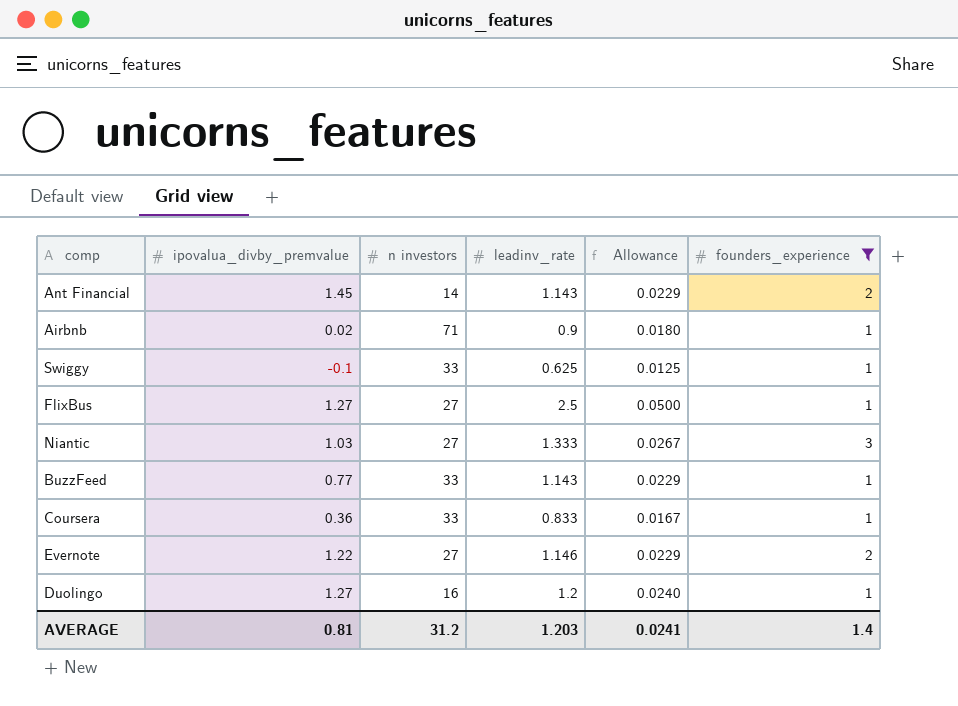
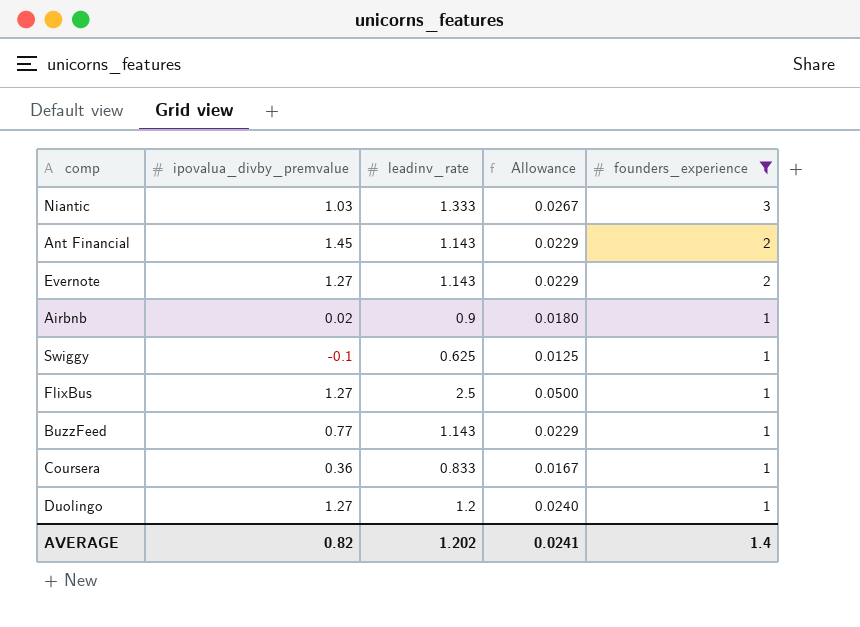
row order: none -> founders_experience descending
column n investors | position: 3 -> none
Evernote | ipovalua_divby_premvalue: 1.22 -> 1.27
Evernote | leadinv_rate: 1.146 -> 1.143
AVERAGE | ipovalua_divby_premvalue: 0.81 -> 0.82
AVERAGE | leadinv_rate: 1.203 -> 1.202

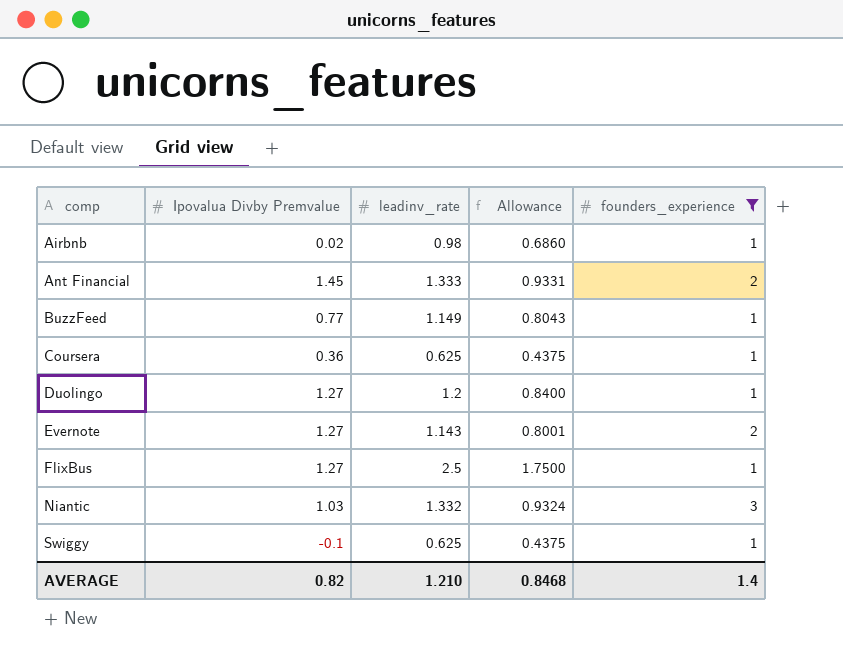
row order: founders_experience descending -> comp ascending
column name: ipovalua_divby_premvalue -> Ipovalua Divby Premvalue
column Allowance | formula: [leadinv_rate] * 0.02 -> [leadinv_rate] * 0.7
Airbnb | leadinv_rate: 0.9 -> 0.98
Ant Financial | leadinv_rate: 1.143 -> 1.333
BuzzFeed | leadinv_rate: 1.143 -> 1.149
Coursera | leadinv_rate: 0.833 -> 0.625
Niantic | leadinv_rate: 1.333 -> 1.332
AVERAGE | leadinv_rate: 1.202 -> 1.210
AVERAGE | Allowance: 0.0241 -> 0.8468

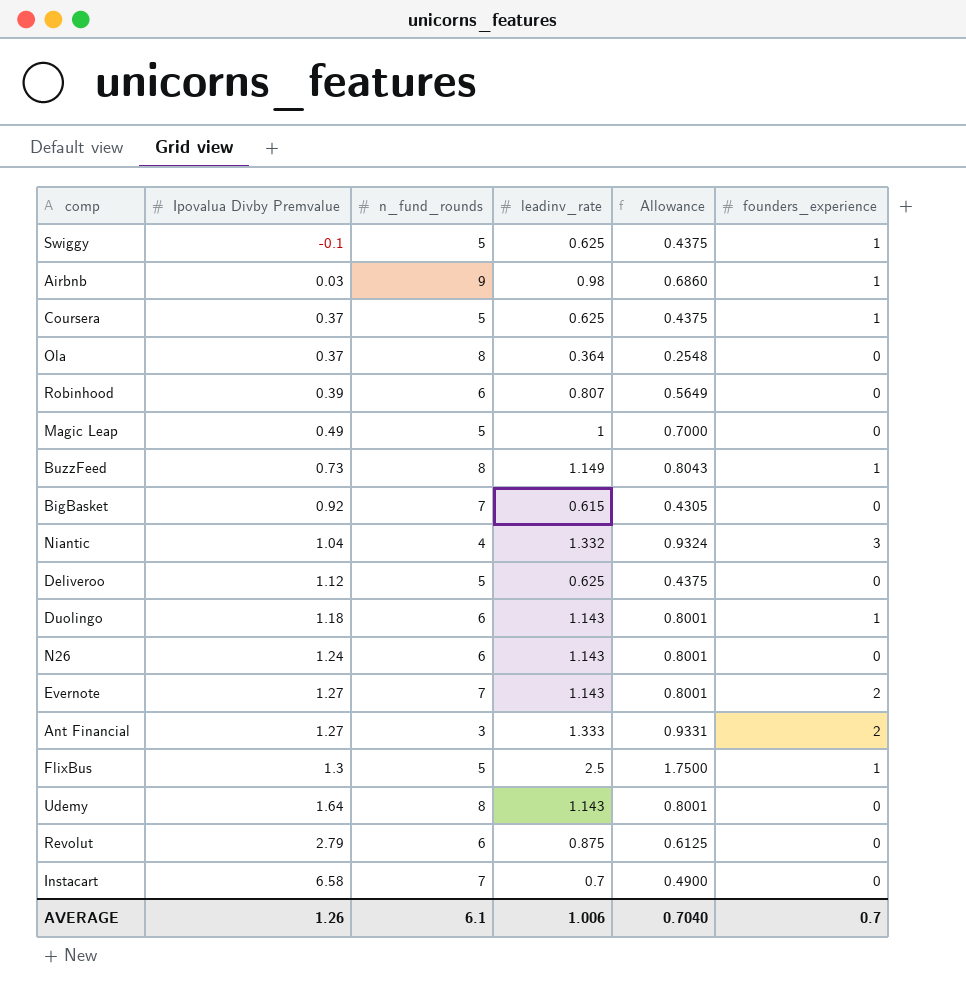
filter: founders_experience != 0 -> none
row order: comp ascending -> Ipovalua Divby Premvalue ascending
column n_fund_rounds | position: none -> 3
Airbnb | Ipovalua Divby Premvalue: 0.02 -> 0.03
Coursera | Ipovalua Divby Premvalue: 0.36 -> 0.37
BuzzFeed | Ipovalua Divby Premvalue: 0.77 -> 0.73
Niantic | Ipovalua Divby Premvalue: 1.03 -> 1.04
Duolingo | Ipovalua Divby Premvalue: 1.27 -> 1.18
Duolingo | leadinv_rate: 1.2 -> 1.143
Duolingo | Allowance: 0.8400 -> 0.8001
Ant Financial | Ipovalua Divby Premvalue: 1.45 -> 1.27
FlixBus | Ipovalua Divby Premvalue: 1.27 -> 1.3
AVERAGE | Ipovalua Divby Premvalue: 0.82 -> 1.26
AVERAGE | leadinv_rate: 1.210 -> 1.006
AVERAGE | Allowance: 0.8468 -> 0.7040
AVERAGE | founders_experience: 1.4 -> 0.7

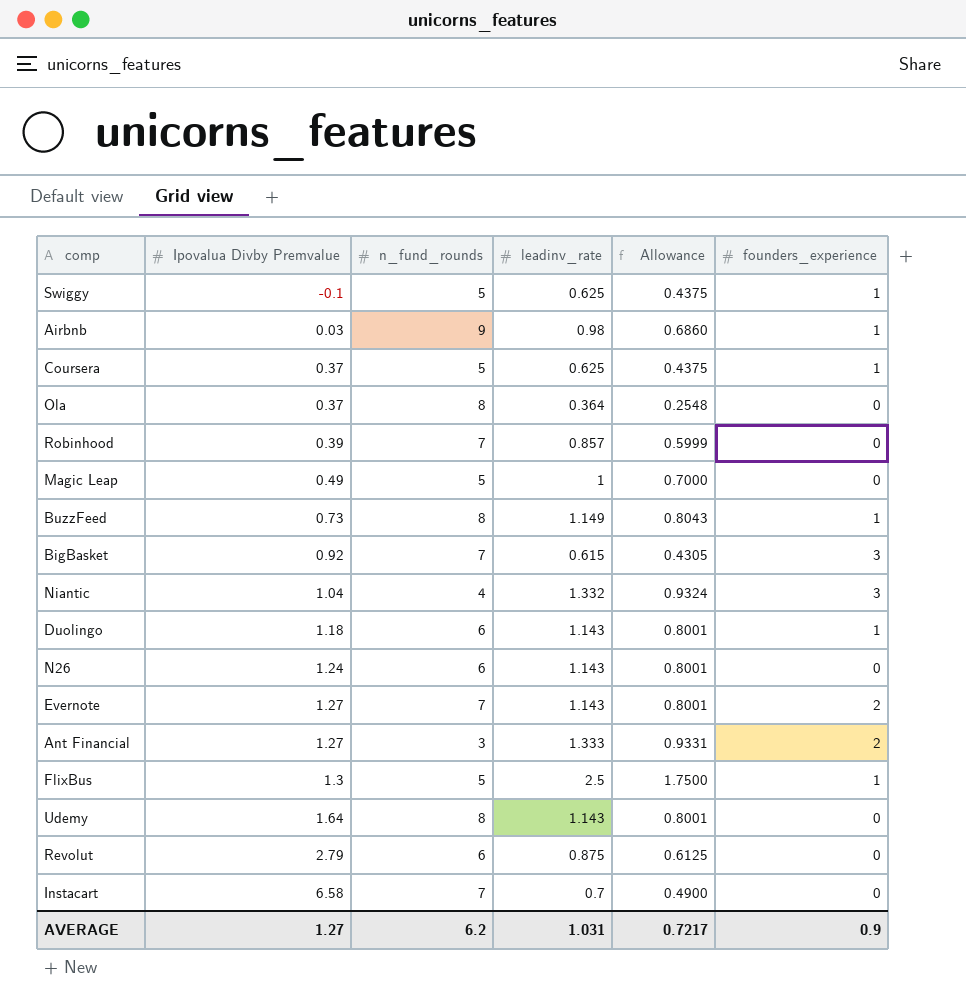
row Deliveroo: 1.12 | 5 | 0.625 | 0.4375 | 0 -> none
Robinhood | n_fund_rounds: 6 -> 7
Robinhood | leadinv_rate: 0.807 -> 0.857
Robinhood | Allowance: 0.5649 -> 0.5999
BigBasket | founders_experience: 0 -> 3
AVERAGE | Ipovalua Divby Premvalue: 1.26 -> 1.27
AVERAGE | n_fund_rounds: 6.1 -> 6.2
AVERAGE | leadinv_rate: 1.006 -> 1.031
AVERAGE | Allowance: 0.7040 -> 0.7217
AVERAGE | founders_experience: 0.7 -> 0.9

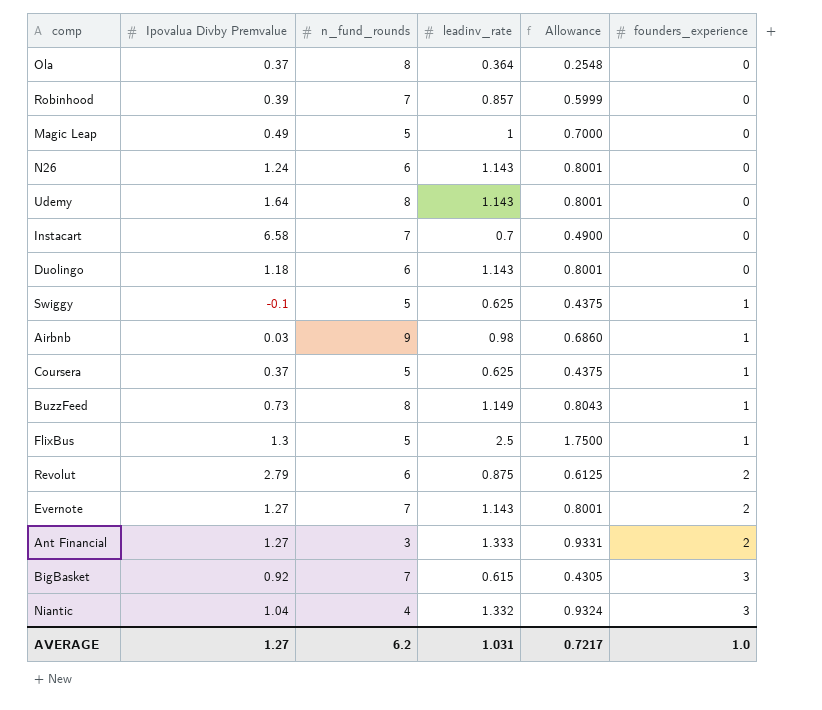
row order: Ipovalua Divby Premvalue ascending -> founders_experience ascending
Duolingo | founders_experience: 1 -> 0
Revolut | founders_experience: 0 -> 2
AVERAGE | founders_experience: 0.9 -> 1.0

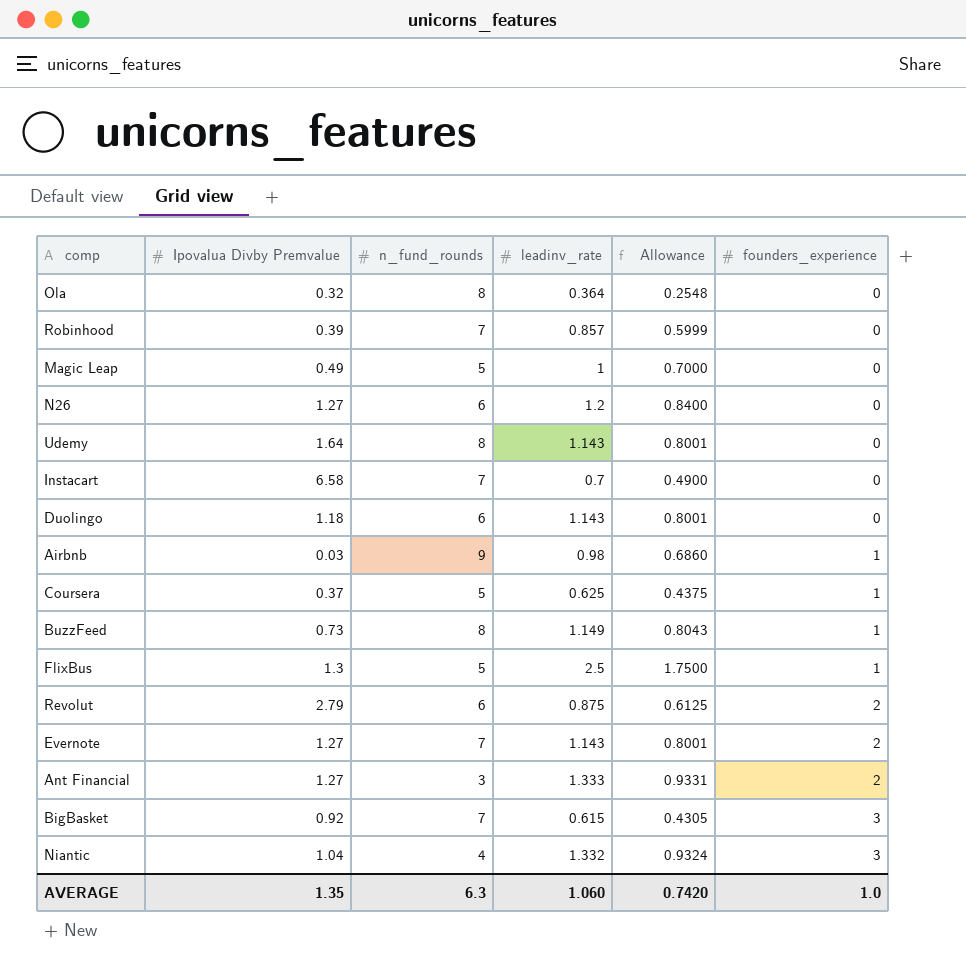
row Swiggy: -0.1 | 5 | 0.625 | 0.4375 | 1 -> none
Ola | Ipovalua Divby Premvalue: 0.37 -> 0.32
N26 | Ipovalua Divby Premvalue: 1.24 -> 1.27
N26 | leadinv_rate: 1.143 -> 1.2
N26 | Allowance: 0.8001 -> 0.8400
AVERAGE | Ipovalua Divby Premvalue: 1.27 -> 1.35
AVERAGE | n_fund_rounds: 6.2 -> 6.3
AVERAGE | leadinv_rate: 1.031 -> 1.060
AVERAGE | Allowance: 0.7217 -> 0.7420

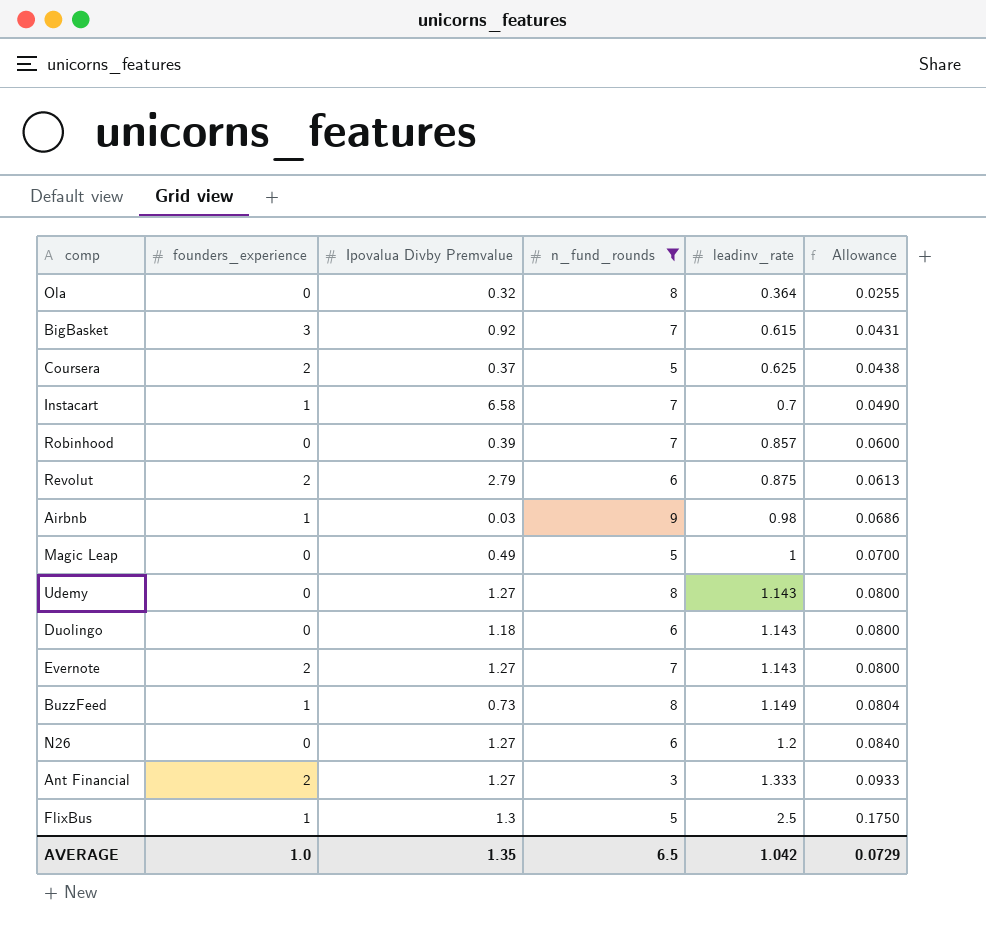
filter: none -> n_fund_rounds != 4
row order: founders_experience ascending -> leadinv_rate ascending
column founders_experience | position: 6 -> 2
column Allowance | formula: [leadinv_rate] * 0.7 -> [leadinv_rate] * 0.07
Coursera | founders_experience: 1 -> 2
Instacart | founders_experience: 0 -> 1
Udemy | Ipovalua Divby Premvalue: 1.64 -> 1.27
AVERAGE | n_fund_rounds: 6.3 -> 6.5
AVERAGE | leadinv_rate: 1.060 -> 1.042
AVERAGE | Allowance: 0.7420 -> 0.0729

